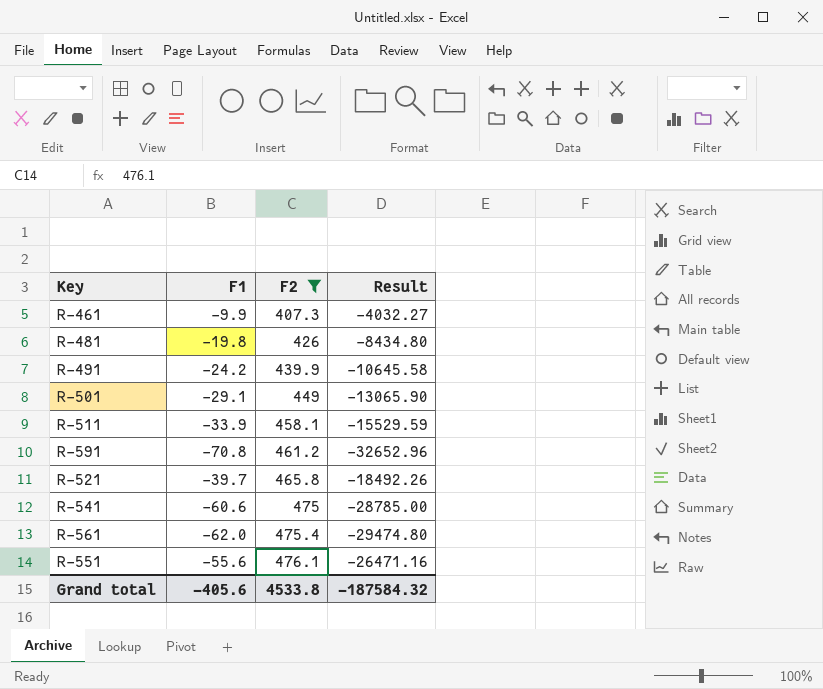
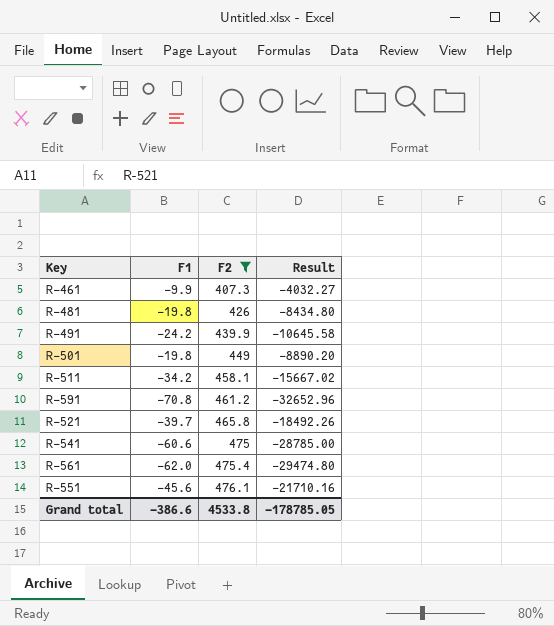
R-501 | F1: -29.1 -> -19.8
R-501 | Result: -13065.90 -> -8890.20
R-511 | F1: -33.9 -> -34.2
R-511 | Result: -15529.59 -> -15667.02
R-551 | F1: -55.6 -> -45.6
R-551 | Result: -26471.16 -> -21710.16
Grand total | F1: -405.6 -> -386.6
Grand total | Result: -187584.32 -> -178785.05

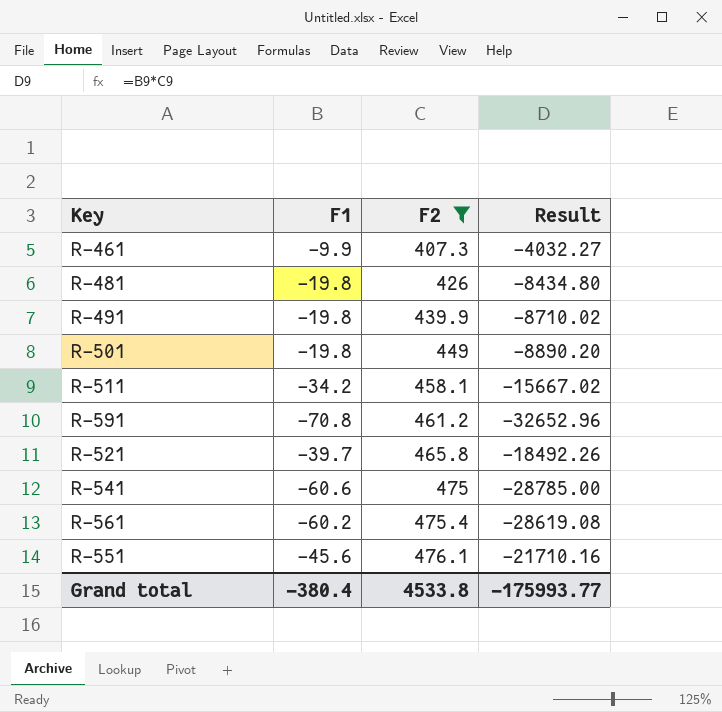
R-491 | F1: -24.2 -> -19.8
R-491 | Result: -10645.58 -> -8710.02
R-561 | F1: -62.0 -> -60.2
R-561 | Result: -29474.80 -> -28619.08
Grand total | F1: -386.6 -> -380.4
Grand total | Result: -178785.05 -> -175993.77

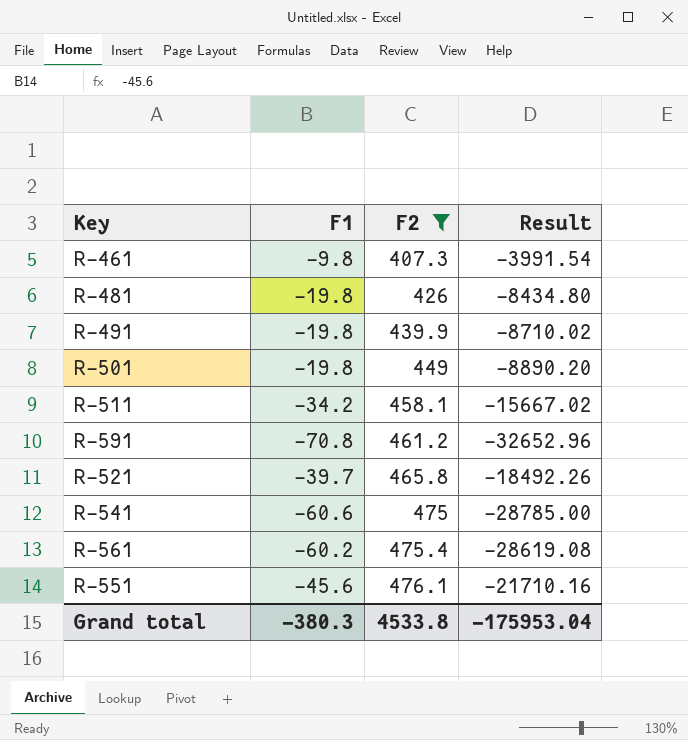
R-461 | F1: -9.9 -> -9.8
R-461 | Result: -4032.27 -> -3991.54
Grand total | F1: -380.4 -> -380.3
Grand total | Result: -175993.77 -> -175953.04

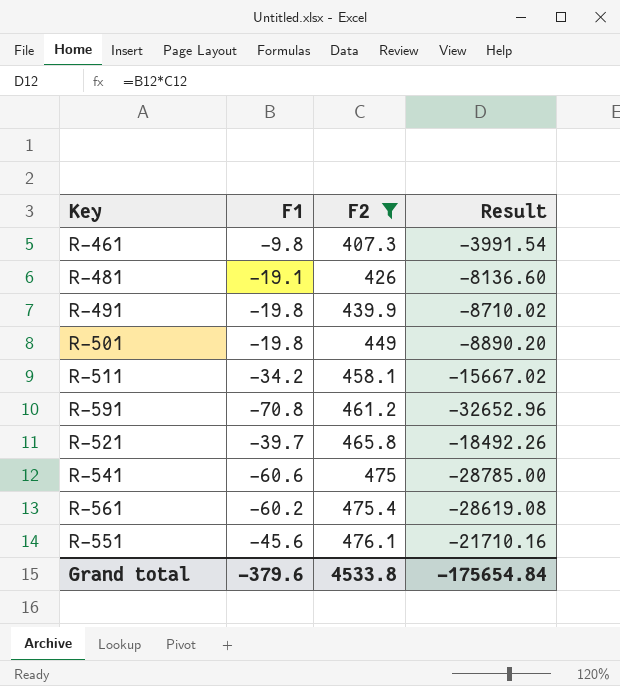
R-481 | F1: -19.8 -> -19.1
R-481 | Result: -8434.80 -> -8136.60
Grand total | F1: -380.3 -> -379.6
Grand total | Result: -175953.04 -> -175654.84

